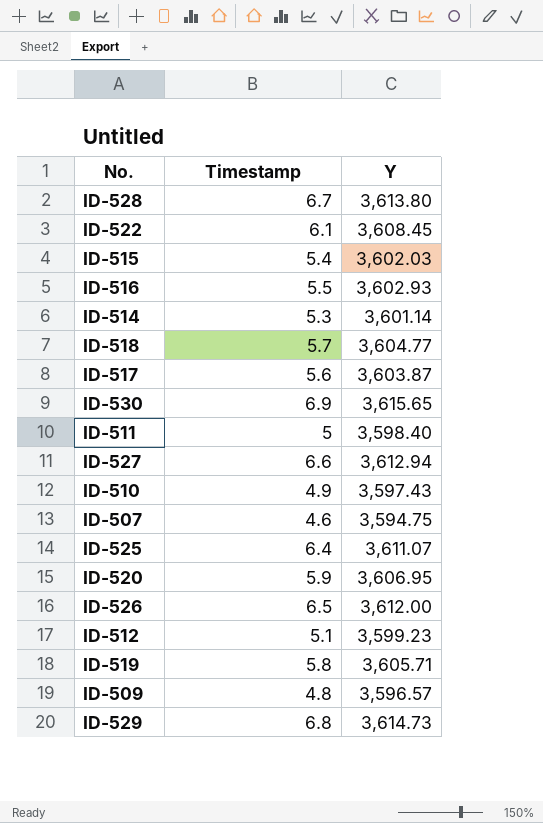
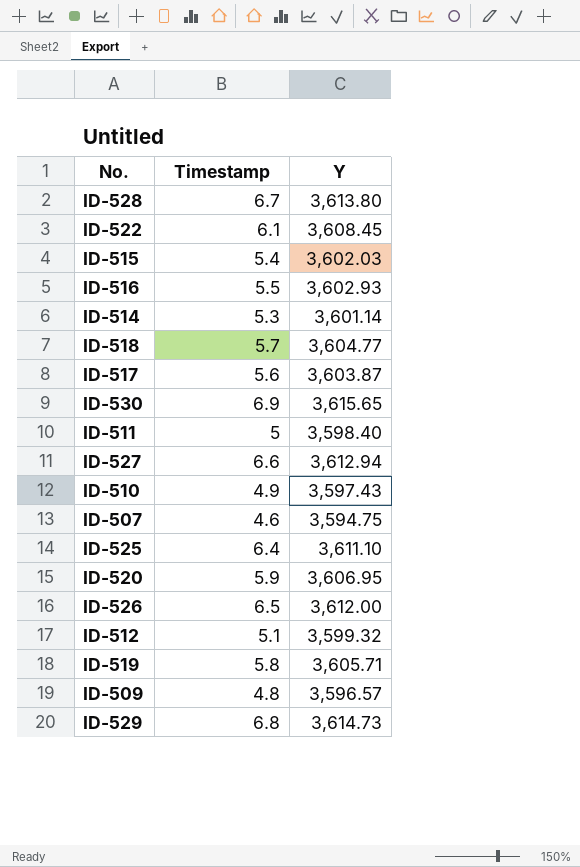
ID-525 | Y: 3,611.07 -> 3,611.10
ID-512 | Y: 3,599.23 -> 3,599.32

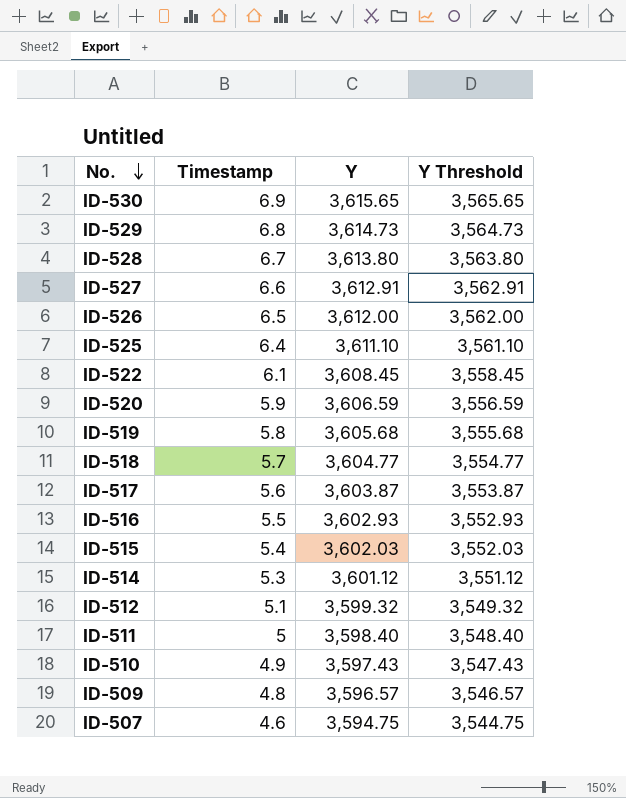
row order: none -> No. descending
column Y Threshold | formula: none -> [Y] - 50
ID-527 | Y: 3,612.94 -> 3,612.91
ID-520 | Y: 3,606.95 -> 3,606.59
ID-519 | Y: 3,605.71 -> 3,605.68
ID-514 | Y: 3,601.14 -> 3,601.12

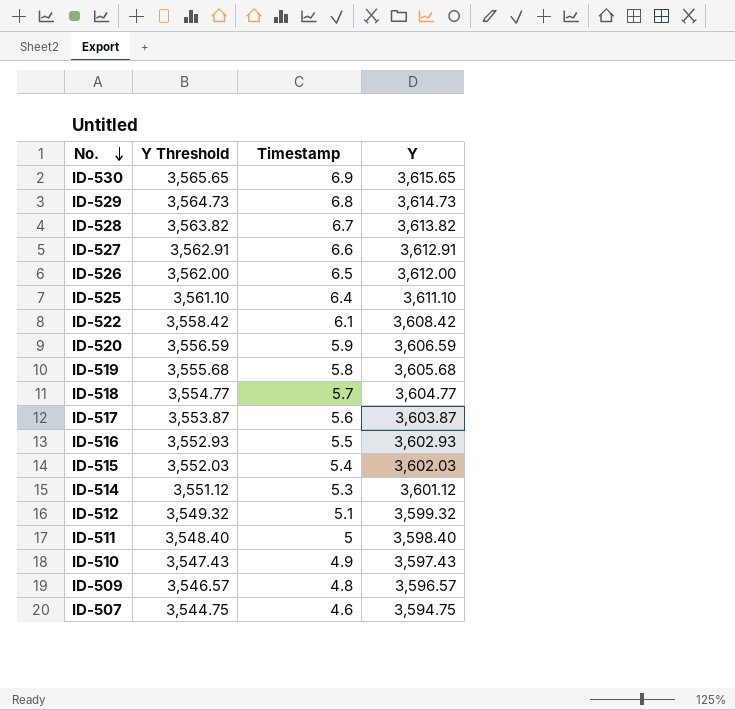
column Y Threshold | position: 4 -> 2
ID-528 | Y Threshold: 3,563.80 -> 3,563.82
ID-528 | Y: 3,613.80 -> 3,613.82
ID-522 | Y Threshold: 3,558.45 -> 3,558.42
ID-522 | Y: 3,608.45 -> 3,608.42

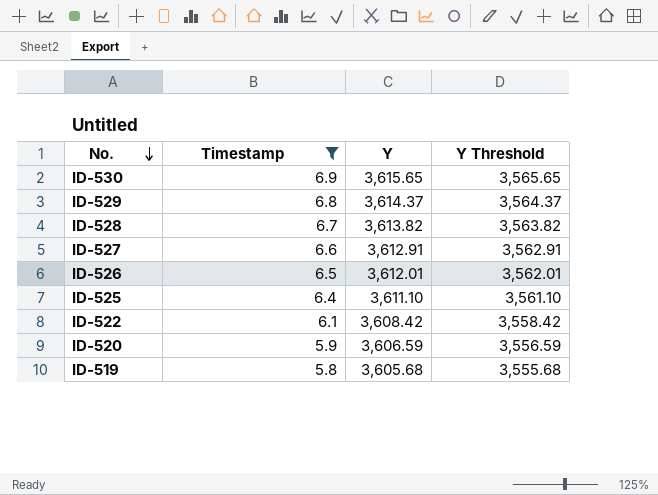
filter: none -> Timestamp >= 5.8
column Y Threshold | position: 2 -> 4
ID-529 | Y: 3,614.73 -> 3,614.37
ID-529 | Y Threshold: 3,564.73 -> 3,564.37
ID-526 | Y: 3,612.00 -> 3,612.01
ID-526 | Y Threshold: 3,562.00 -> 3,562.01

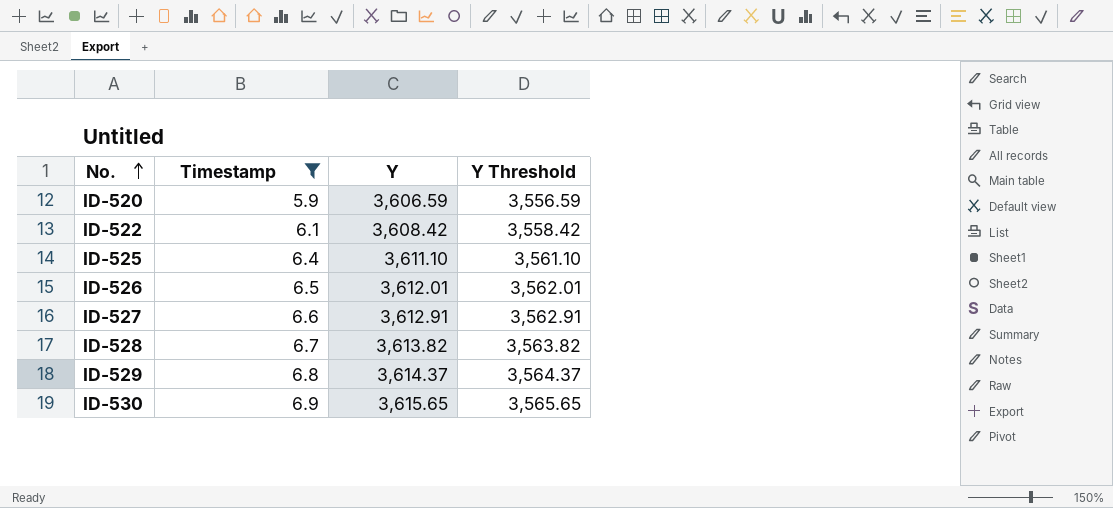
row order: No. descending -> No. ascending
row ID-519: 5.8 | 3,605.68 | 3,555.68 -> none

